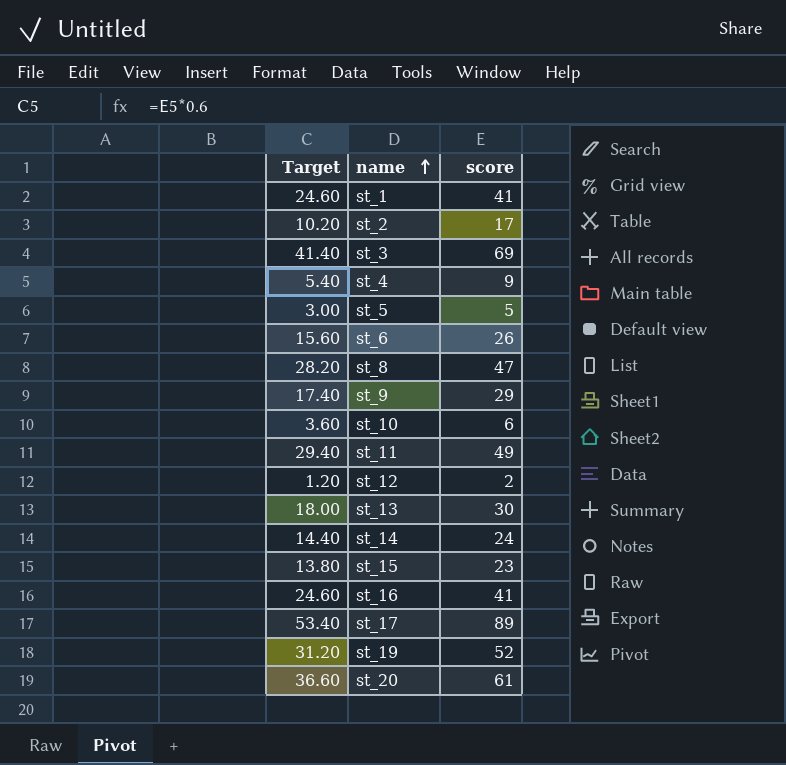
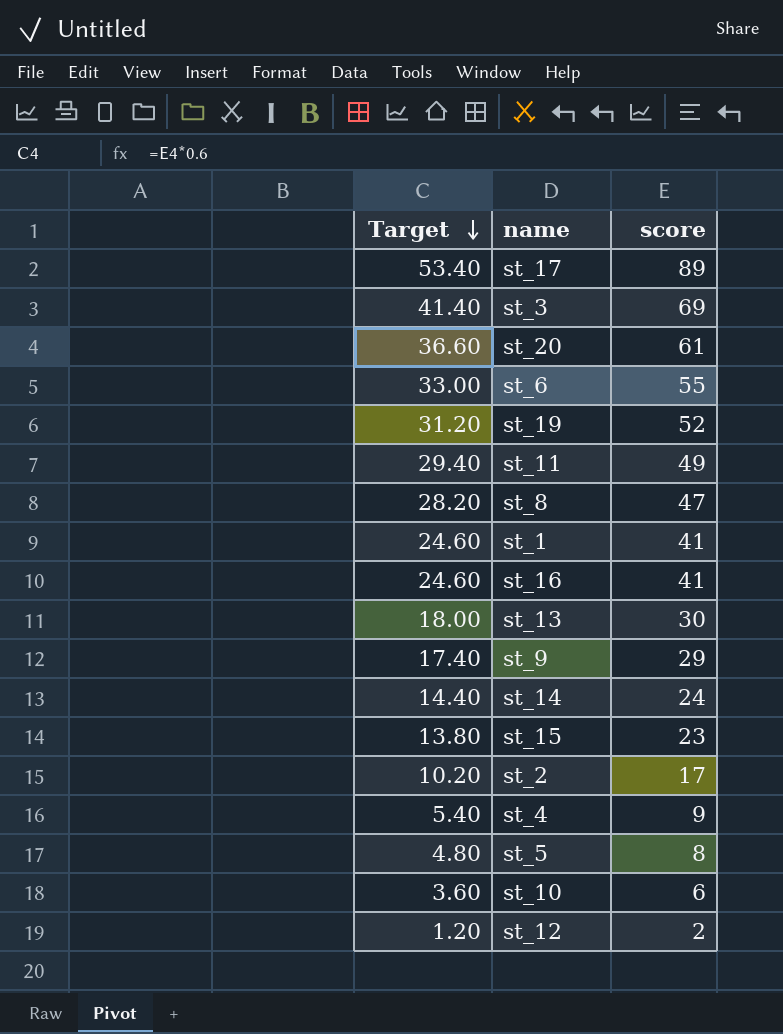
row order: name ascending -> Target descending
st_6 | Target: 15.60 -> 33.00
st_6 | score: 26 -> 55
st_5 | Target: 3.00 -> 4.80
st_5 | score: 5 -> 8

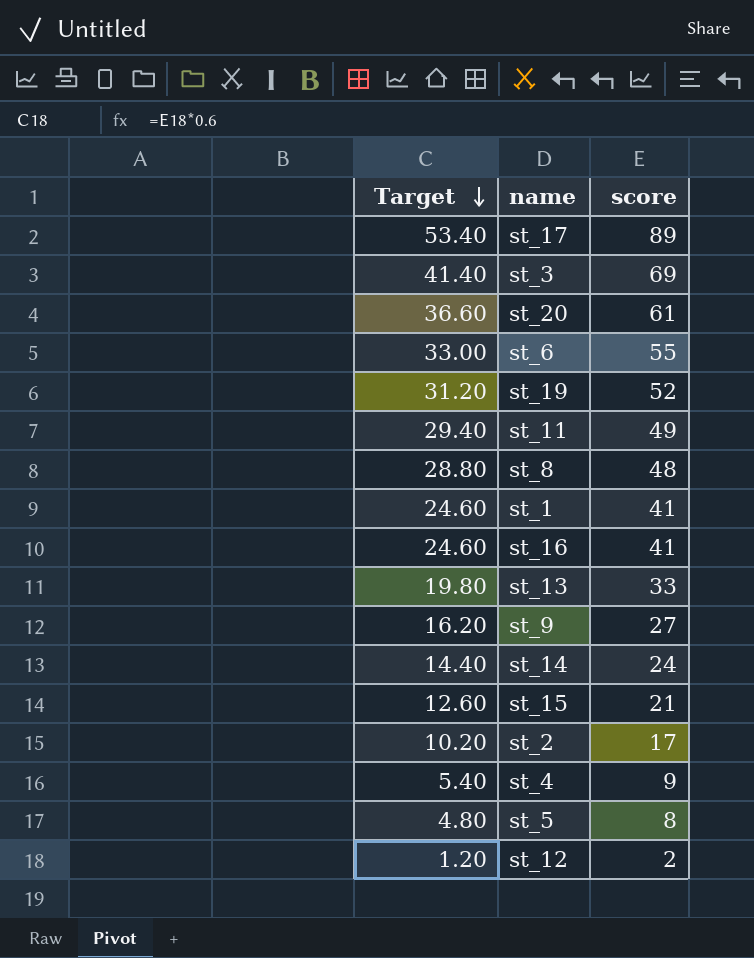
row st_10: 3.60 | 6 -> none
st_8 | Target: 28.20 -> 28.80
st_8 | score: 47 -> 48
st_13 | Target: 18.00 -> 19.80
st_13 | score: 30 -> 33
st_9 | Target: 17.40 -> 16.20
st_9 | score: 29 -> 27
st_15 | Target: 13.80 -> 12.60
st_15 | score: 23 -> 21

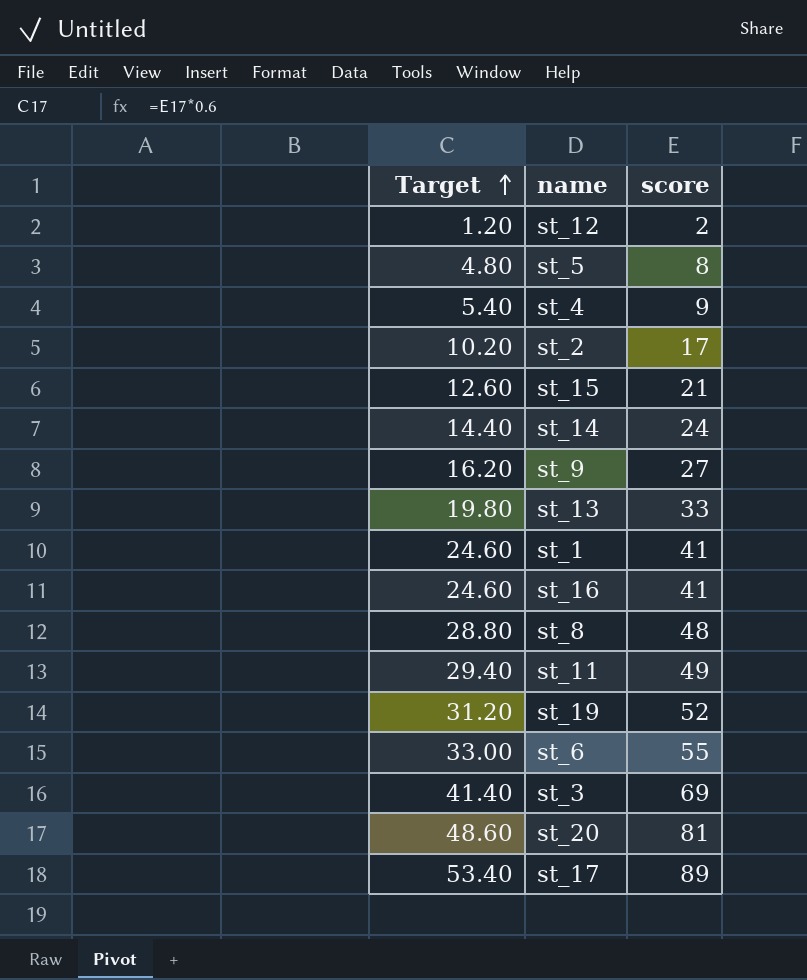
row order: Target descending -> Target ascending
st_20 | Target: 36.60 -> 48.60
st_20 | score: 61 -> 81

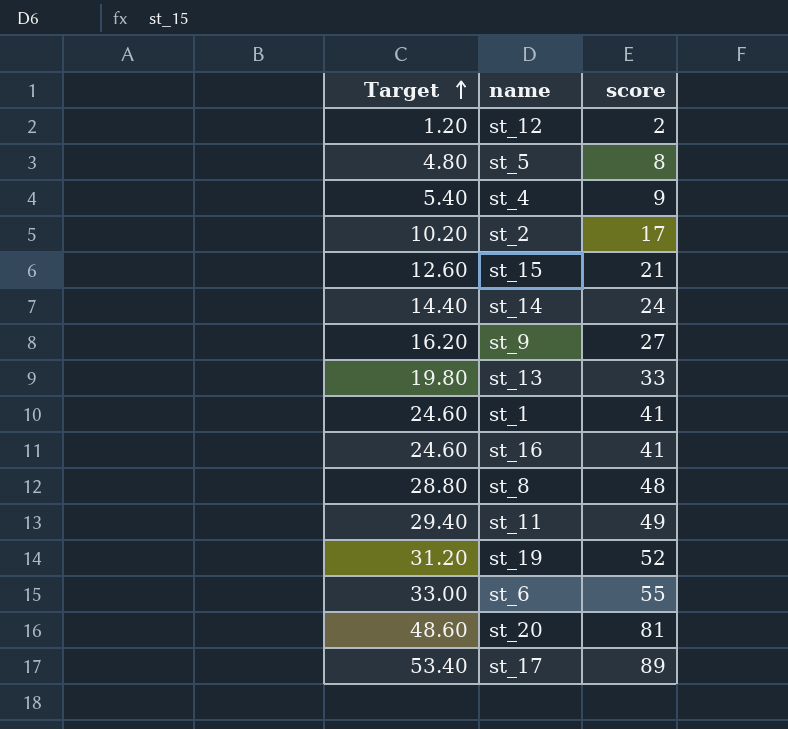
row st_3: 41.40 | 69 -> none

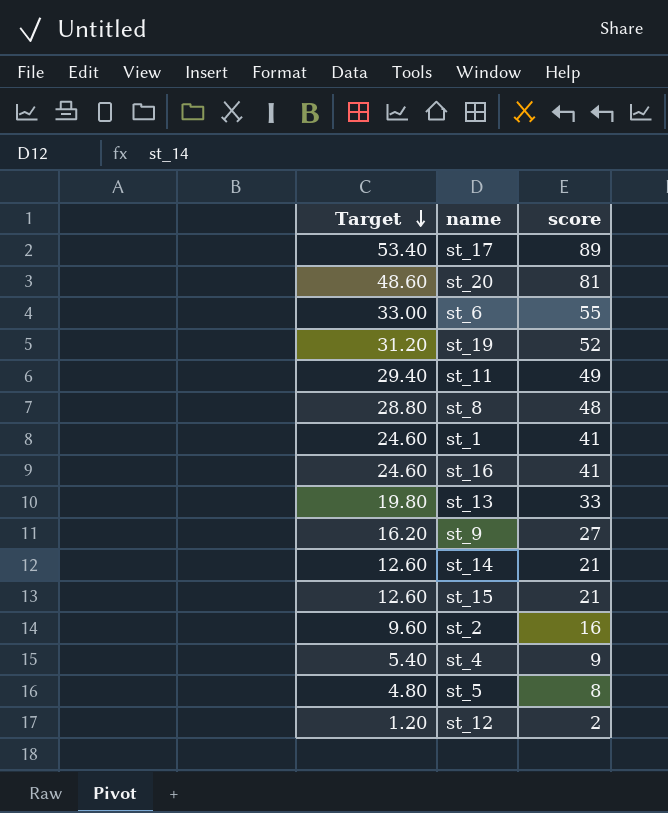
row order: Target ascending -> Target descending
st_14 | Target: 14.40 -> 12.60
st_14 | score: 24 -> 21
st_2 | Target: 10.20 -> 9.60
st_2 | score: 17 -> 16

